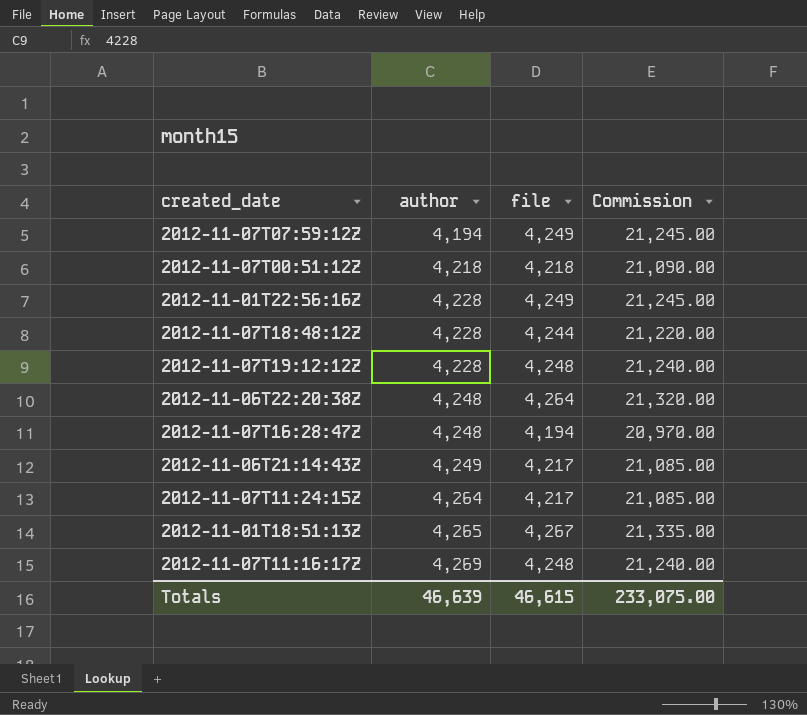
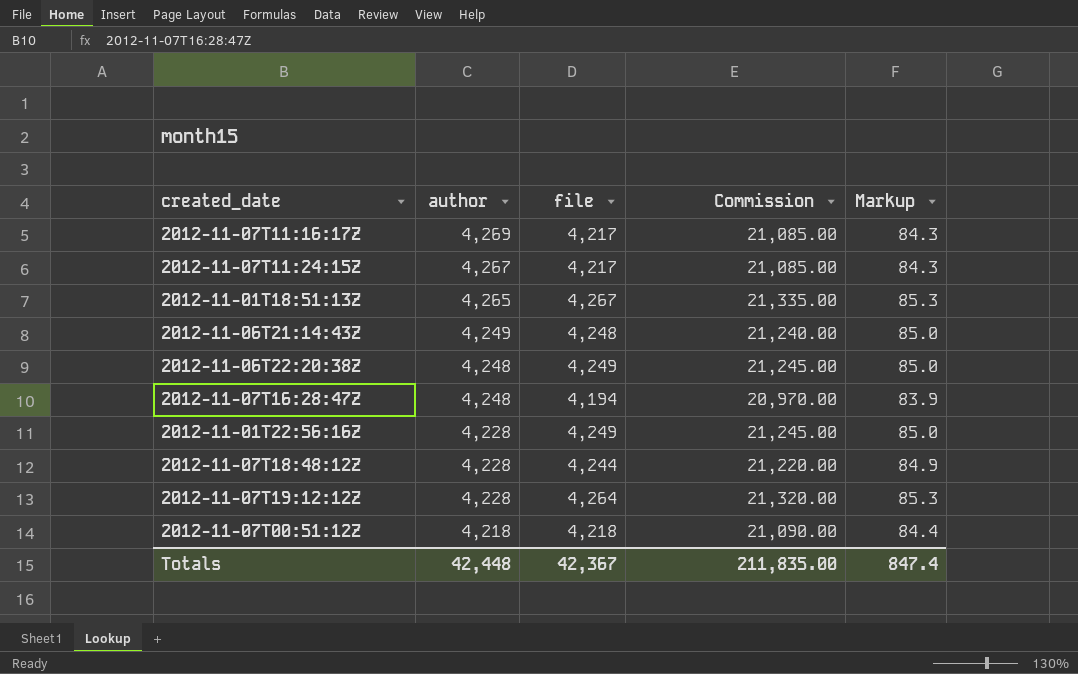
row order: author ascending -> author descending
column Markup | formula: none -> [file] * 0.02
row 2012-11-07T07:59:12Z: 4,194 | 4,249 | 21,245.00 -> none
2012-11-07T11:16:17Z | file: 4,248 -> 4,217
2012-11-07T11:16:17Z | Commission: 21,240.00 -> 21,085.00
2012-11-07T11:24:15Z | author: 4,264 -> 4,267
2012-11-06T21:14:43Z | file: 4,217 -> 4,248
2012-11-06T21:14:43Z | Commission: 21,085.00 -> 21,240.00
2012-11-06T22:20:38Z | file: 4,264 -> 4,249
2012-11-06T22:20:38Z | Commission: 21,320.00 -> 21,245.00
2012-11-07T19:12:12Z | file: 4,248 -> 4,264
2012-11-07T19:12:12Z | Commission: 21,240.00 -> 21,320.00
Totals | author: 46,639 -> 42,448
Totals | file: 46,615 -> 42,367
Totals | Commission: 233,075.00 -> 211,835.00

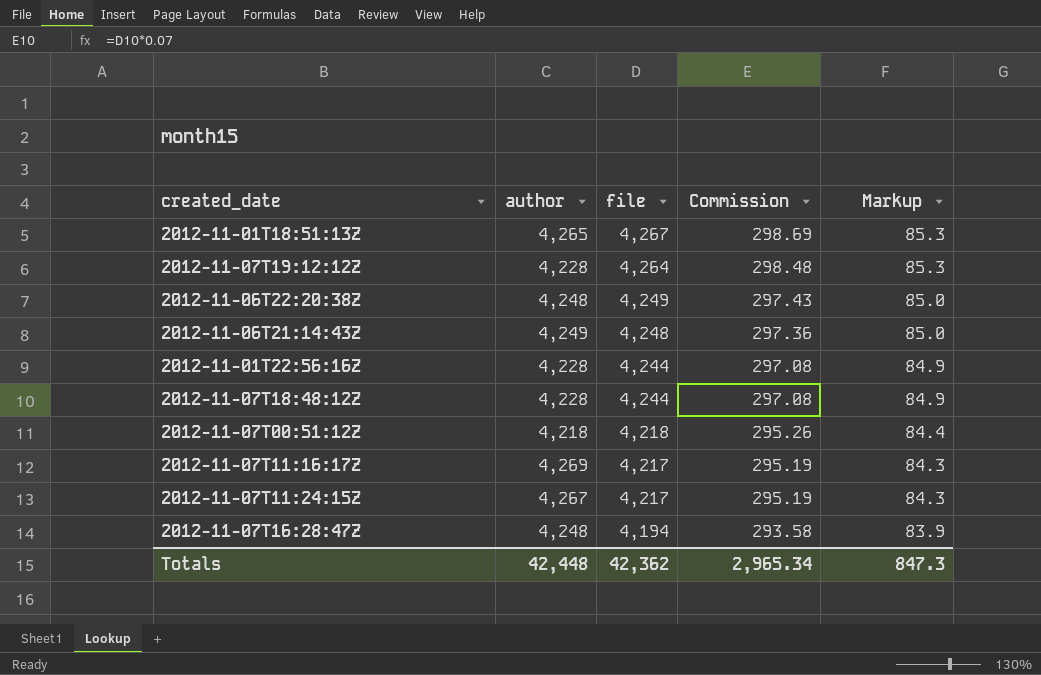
row order: author descending -> file descending
column Commission | formula: [file] * 5 -> [file] * 0.07
2012-11-01T22:56:16Z | file: 4,249 -> 4,244
2012-11-01T22:56:16Z | Markup: 85.0 -> 84.9
Totals | file: 42,367 -> 42,362
Totals | Commission: 211,835.00 -> 2,965.34
Totals | Markup: 847.4 -> 847.3

